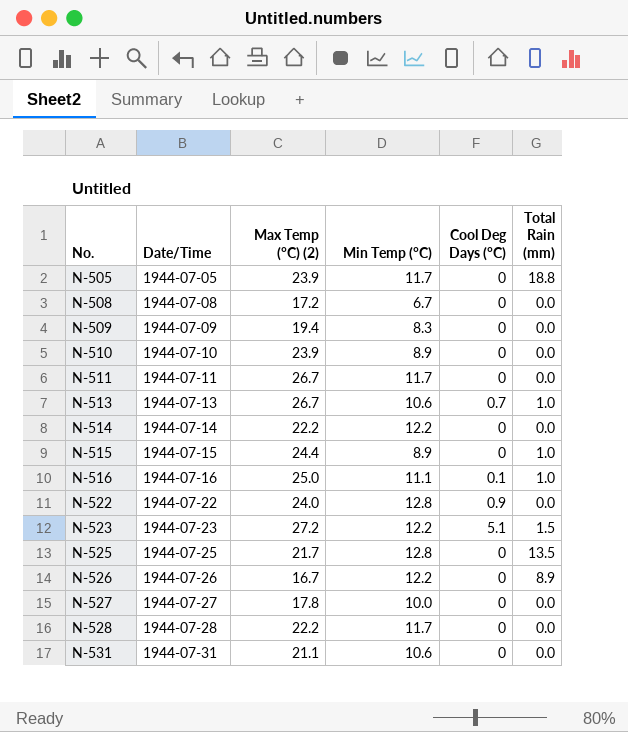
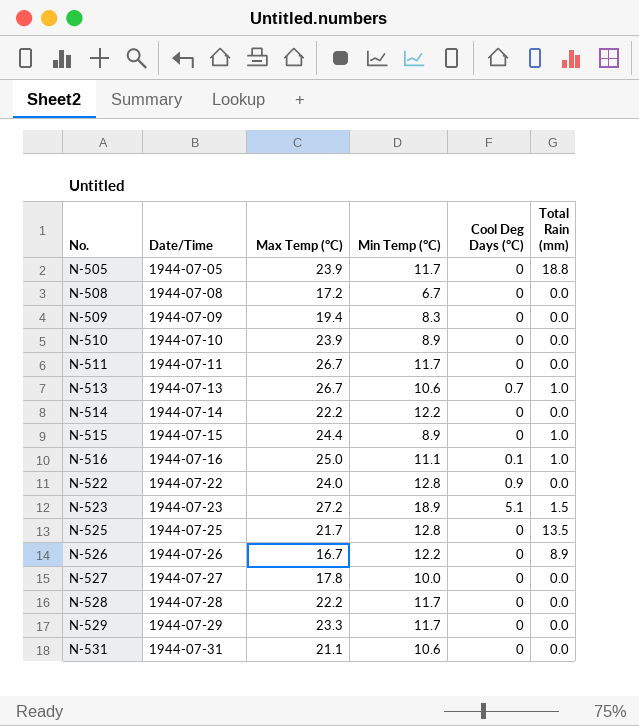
column name: Max Temp (°C) (2) -> Max Temp (°C)
N-523 | Min Temp (°C): 12.2 -> 18.9
row N-529: none -> 1944-07-29 | 23.3 | 11.7 | 0 | 0.0

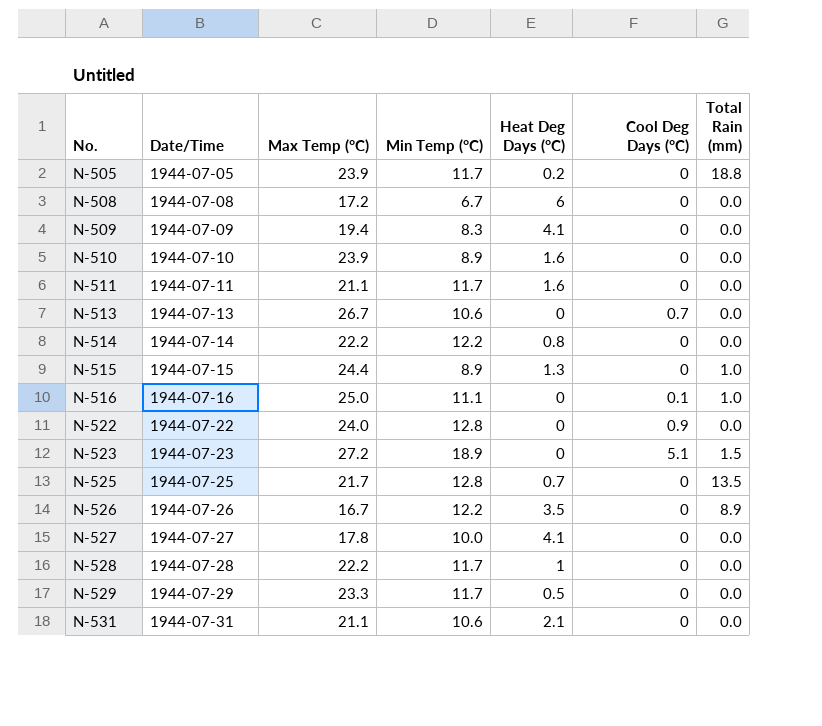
column Heat Deg Days (°C) | position: none -> 5
N-511 | Max Temp (°C): 26.7 -> 21.1
N-513 | Total Rain (mm): 1.0 -> 0.0

